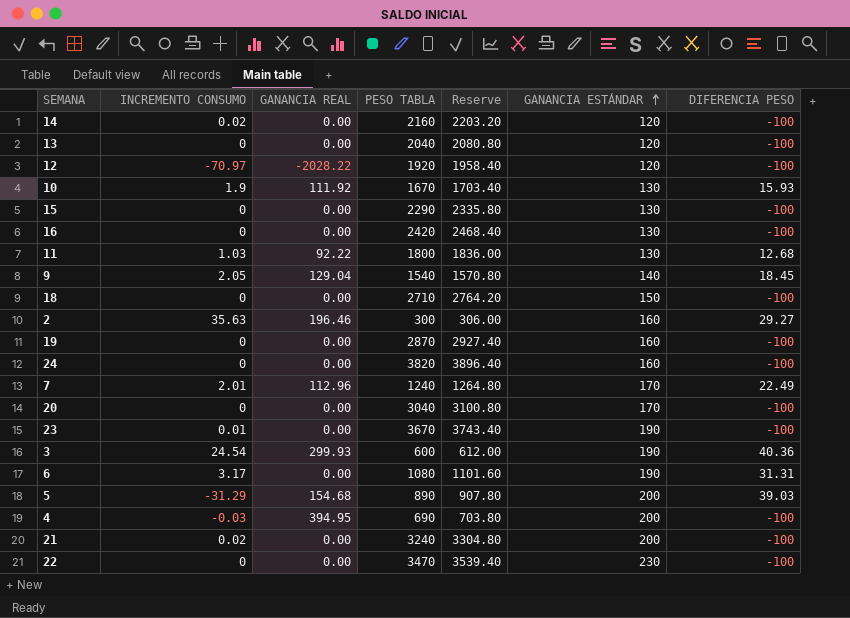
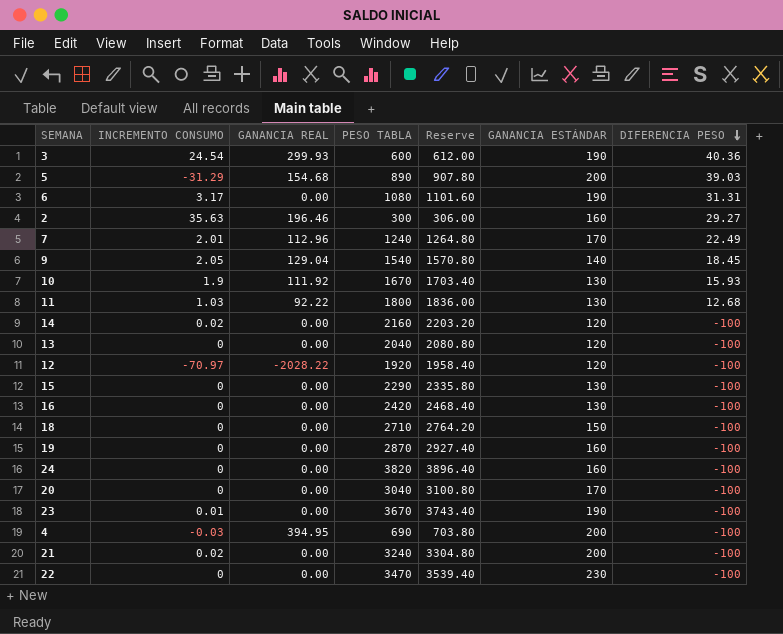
row order: GANANCIA ESTÁNDAR ascending -> DIFERENCIA PESO descending

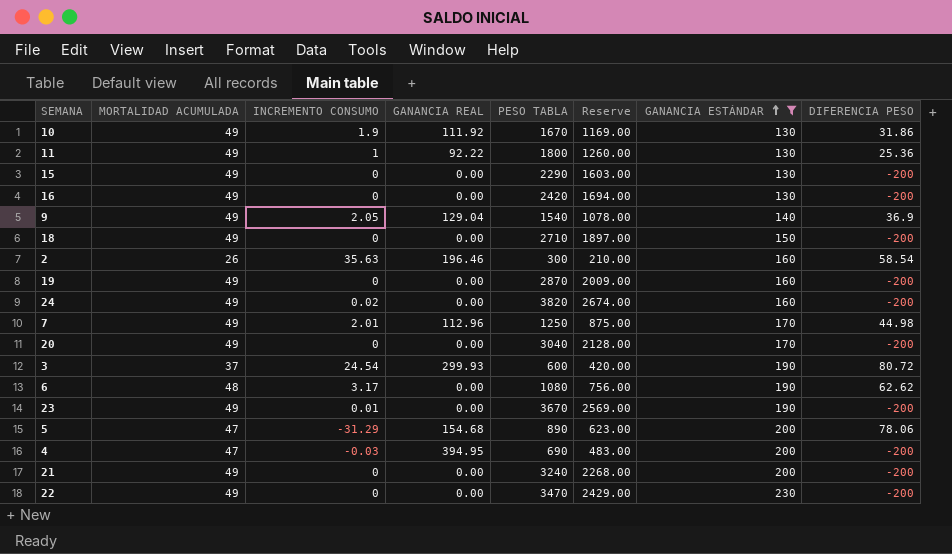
filter: none -> GANANCIA ESTÁNDAR != 120
row order: DIFERENCIA PESO descending -> GANANCIA ESTÁNDAR ascending
column MORTALIDAD ACUMULADA | position: none -> 2
column Reserve | formula: [PESO TABLA] * 1.02 -> [PESO TABLA] * 0.7
10 | DIFERENCIA PESO: 15.93 -> 31.86
11 | INCREMENTO CONSUMO: 1.03 -> 1
11 | DIFERENCIA PESO: 12.68 -> 25.36
15 | DIFERENCIA PESO: -100 -> -200
16 | DIFERENCIA PESO: -100 -> -200
9 | DIFERENCIA PESO: 18.45 -> 36.9
18 | DIFERENCIA PESO: -100 -> -200
2 | DIFERENCIA PESO: 29.27 -> 58.54
19 | DIFERENCIA PESO: -100 -> -200
24 | INCREMENTO CONSUMO: 0 -> 0.02
24 | DIFERENCIA PESO: -100 -> -200
7 | PESO TABLA: 1240 -> 1250
7 | DIFERENCIA PESO: 22.49 -> 44.98
20 | DIFERENCIA PESO: -100 -> -200
3 | DIFERENCIA PESO: 40.36 -> 80.72
6 | DIFERENCIA PESO: 31.31 -> 62.62
23 | DIFERENCIA PESO: -100 -> -200
5 | DIFERENCIA PESO: 39.03 -> 78.06
4 | DIFERENCIA PESO: -100 -> -200
21 | INCREMENTO CONSUMO: 0.02 -> 0
21 | DIFERENCIA PESO: -100 -> -200
22 | DIFERENCIA PESO: -100 -> -200

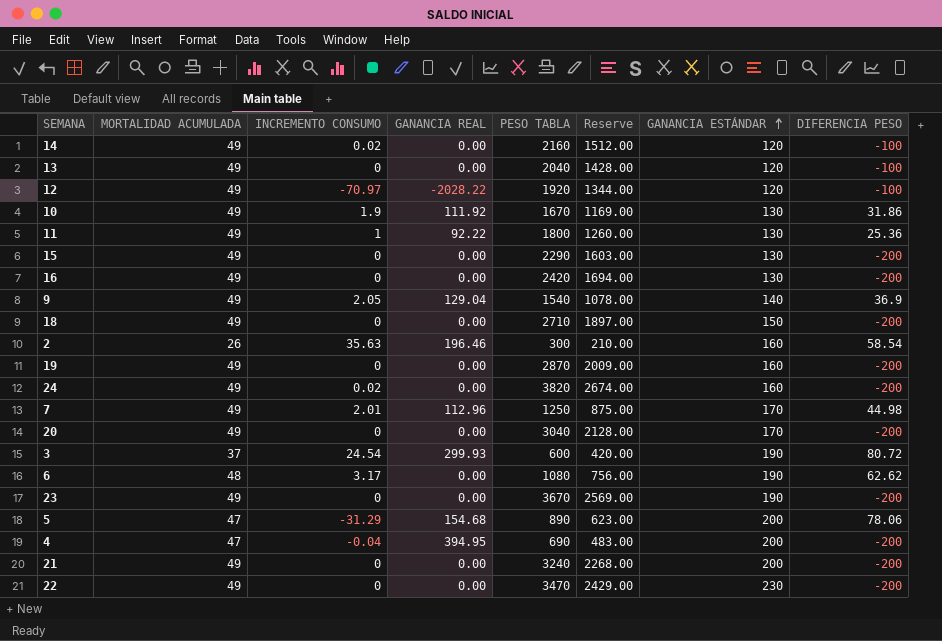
filter: GANANCIA ESTÁNDAR != 120 -> none
23 | INCREMENTO CONSUMO: 0.01 -> 0
4 | INCREMENTO CONSUMO: -0.03 -> -0.04

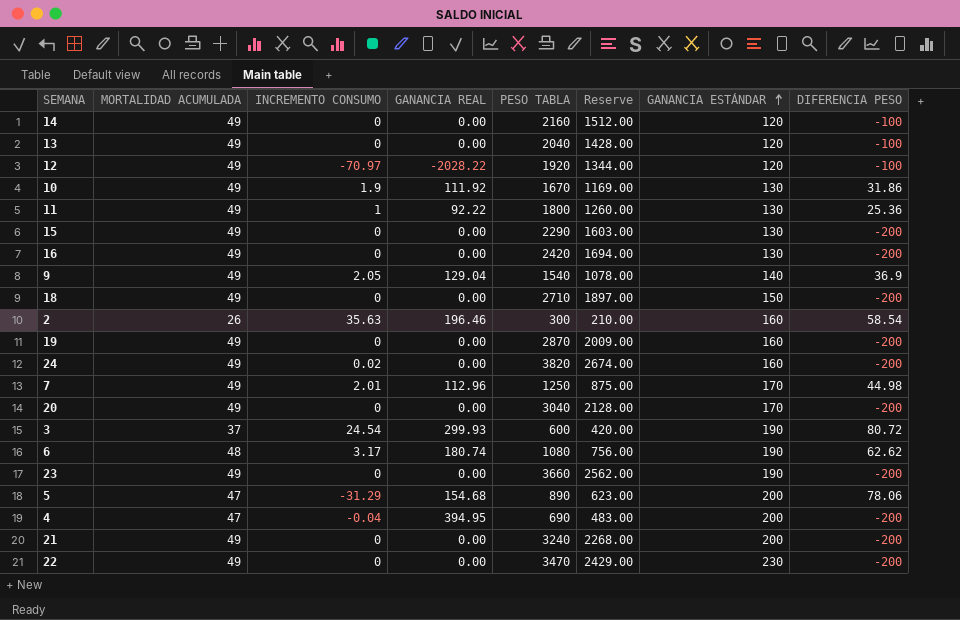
14 | INCREMENTO CONSUMO: 0.02 -> 0
6 | GANANCIA REAL: 0.00 -> 180.74
23 | PESO TABLA: 3670 -> 3660
23 | Reserve: 2569.00 -> 2562.00

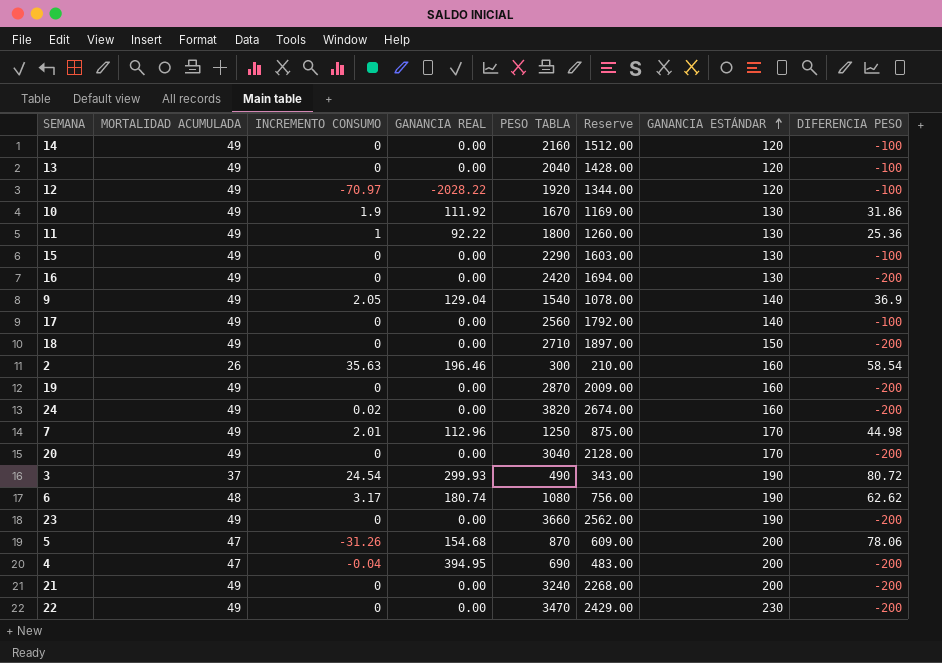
15 | DIFERENCIA PESO: -200 -> -100
row 17: none -> 49 | 0 | 0.00 | 2560 | 1792.00 | 140 | -100
3 | PESO TABLA: 600 -> 490
3 | Reserve: 420.00 -> 343.00
5 | INCREMENTO CONSUMO: -31.29 -> -31.26
5 | PESO TABLA: 890 -> 870
5 | Reserve: 623.00 -> 609.00

